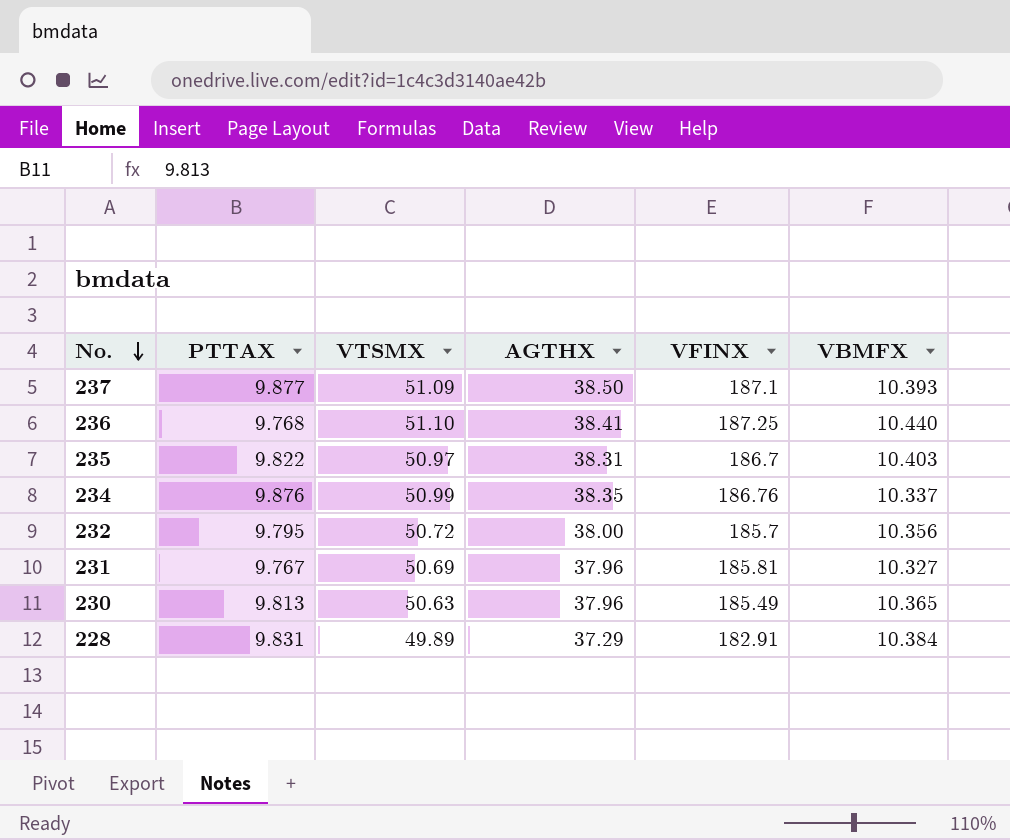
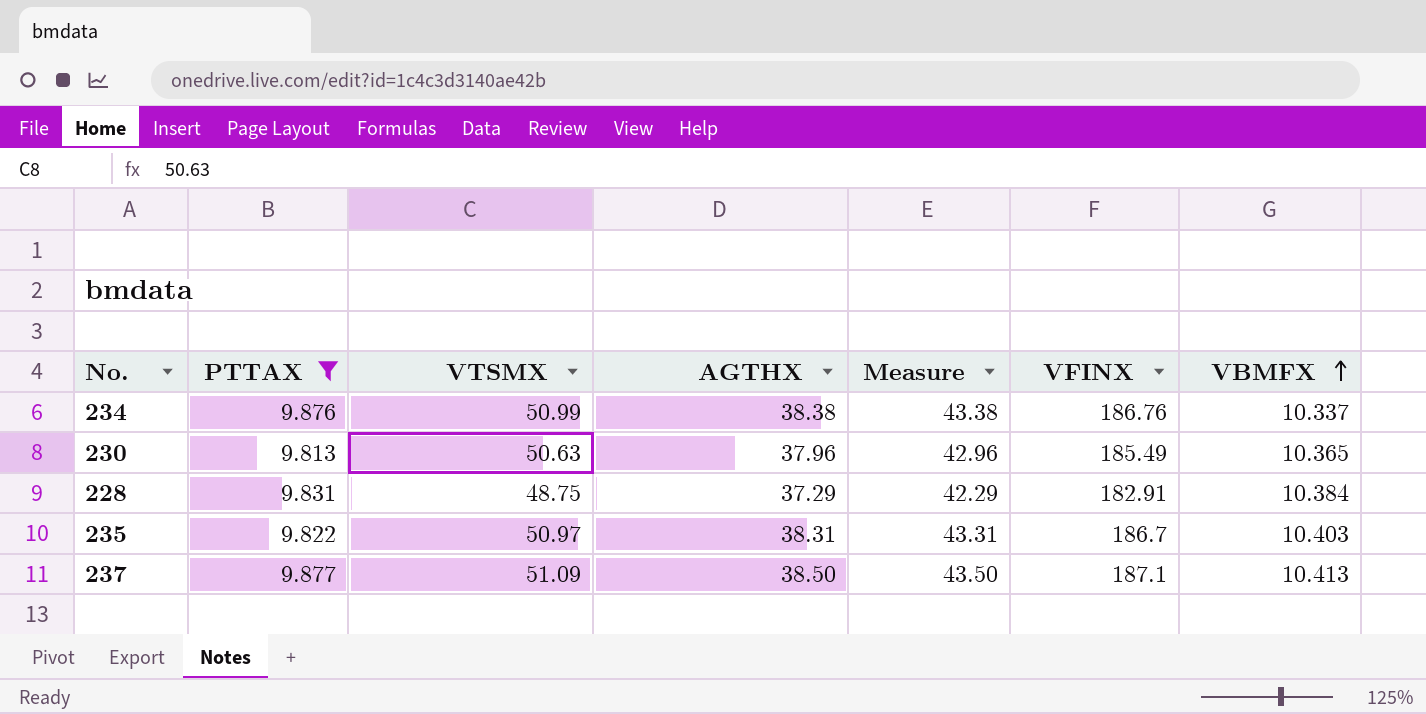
filter: none -> PTTAX >= 9.813
row order: No. descending -> VBMFX ascending
column Measure | formula: none -> [AGTHX] + 5
234 | AGTHX: 38.35 -> 38.38
228 | VTSMX: 49.89 -> 48.75
237 | VBMFX: 10.393 -> 10.413

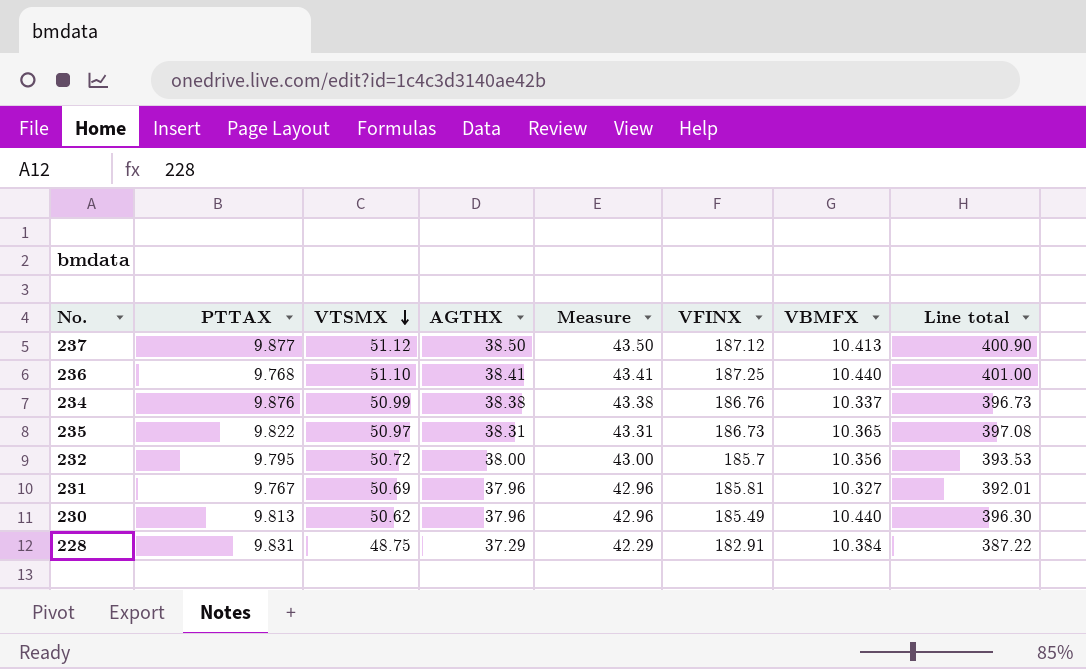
filter: PTTAX >= 9.813 -> none
row order: VBMFX ascending -> VTSMX descending
column Line total | formula: none -> [AGTHX] * [VBMFX]
237 | VTSMX: 51.09 -> 51.12
237 | VFINX: 187.1 -> 187.12
235 | VFINX: 186.7 -> 186.73
235 | VBMFX: 10.403 -> 10.365
230 | VTSMX: 50.63 -> 50.62
230 | VBMFX: 10.365 -> 10.440

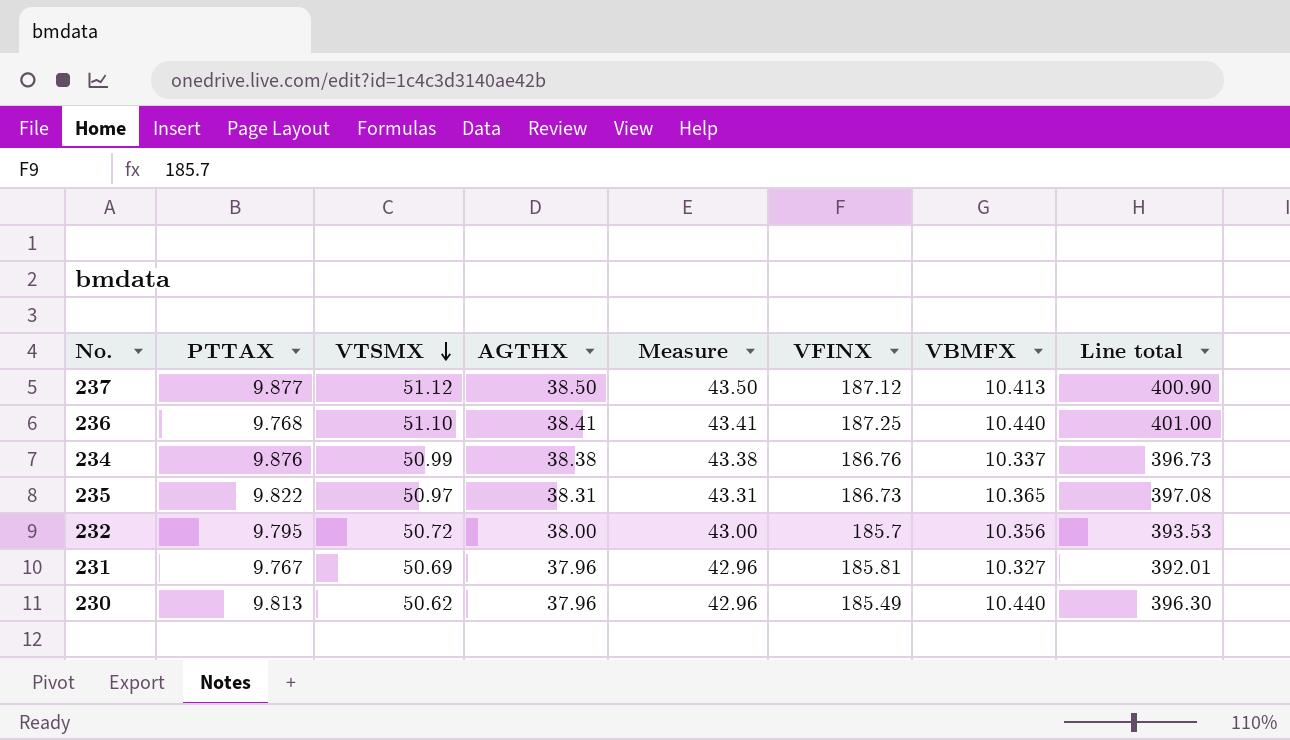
row 228: 9.831 | 48.75 | 37.29 | 42.29 | 182.91 | 10.384 | 387.22 -> none

